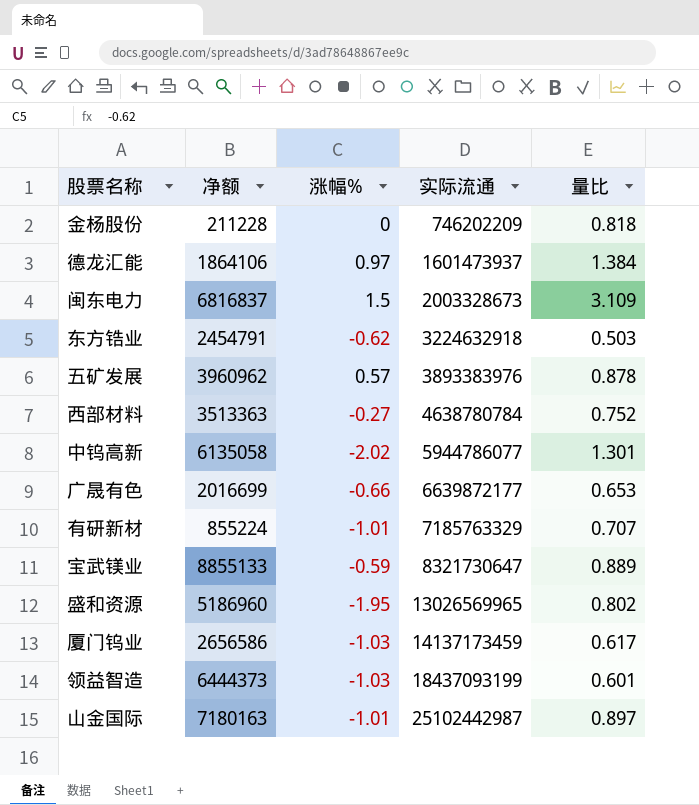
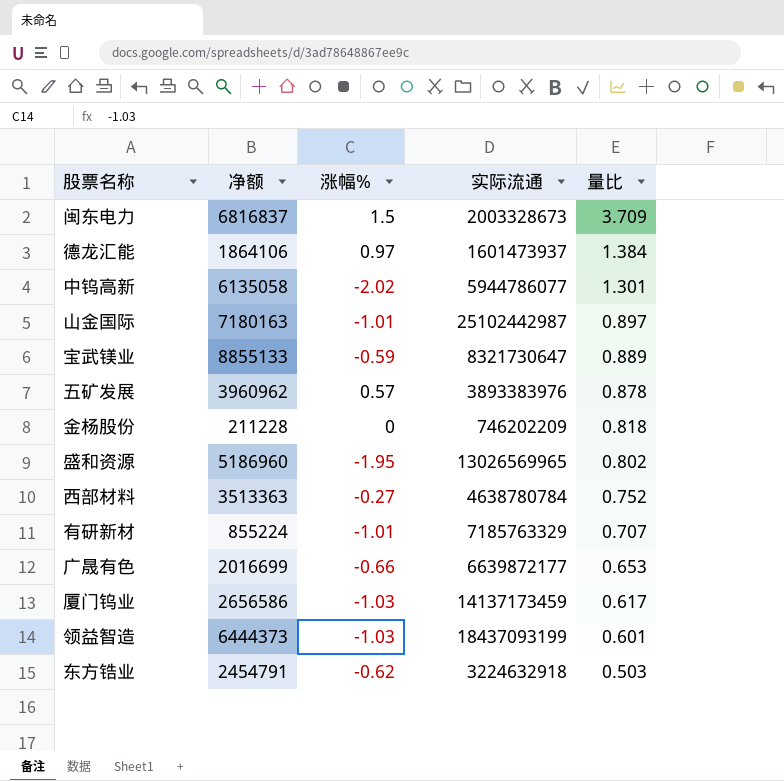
row order: 实际流通 ascending -> 量比 descending
闽东电力 | 量比: 3.109 -> 3.709

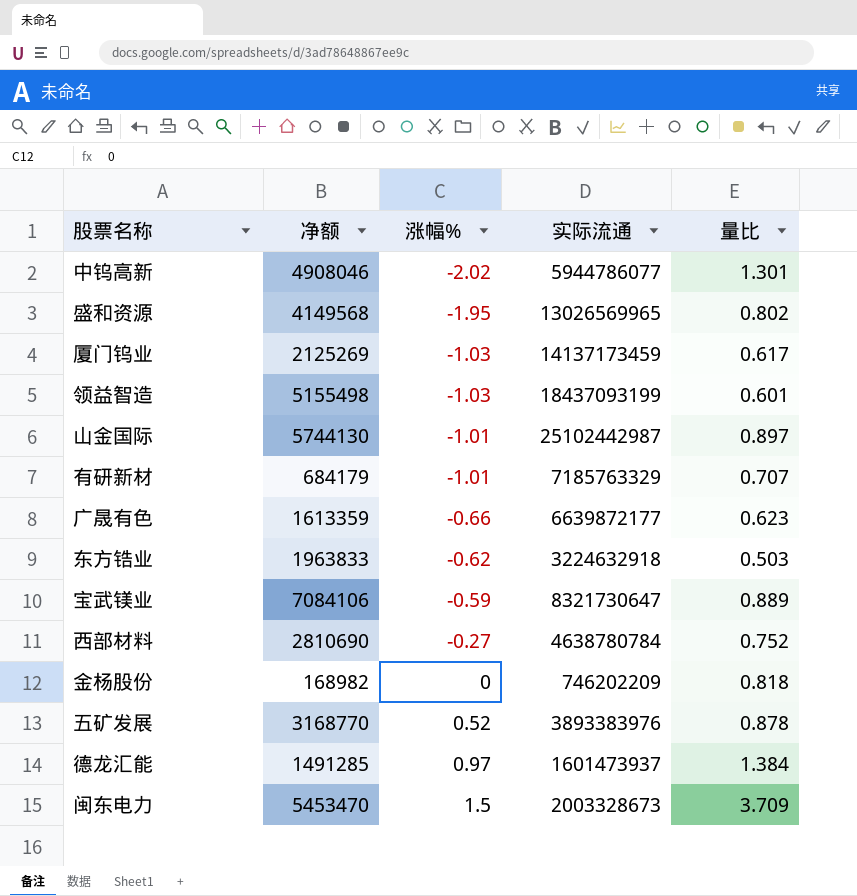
row order: 量比 descending -> 涨幅% ascending
中钨高新 | 净额: 6135058 -> 4908046
盛和资源 | 净额: 5186960 -> 4149568
厦门钨业 | 净额: 2656586 -> 2125269
领益智造 | 净额: 6444373 -> 5155498
山金国际 | 净额: 7180163 -> 5744130
有研新材 | 净额: 855224 -> 684179
广晟有色 | 净额: 2016699 -> 1613359
广晟有色 | 量比: 0.653 -> 0.623
东方锆业 | 净额: 2454791 -> 1963833
宝武镁业 | 净额: 8855133 -> 7084106
西部材料 | 净额: 3513363 -> 2810690
金杨股份 | 净额: 211228 -> 168982
五矿发展 | 净额: 3960962 -> 3168770
五矿发展 | 涨幅%: 0.57 -> 0.52
德龙汇能 | 净额: 1864106 -> 1491285
闽东电力 | 净额: 6816837 -> 5453470

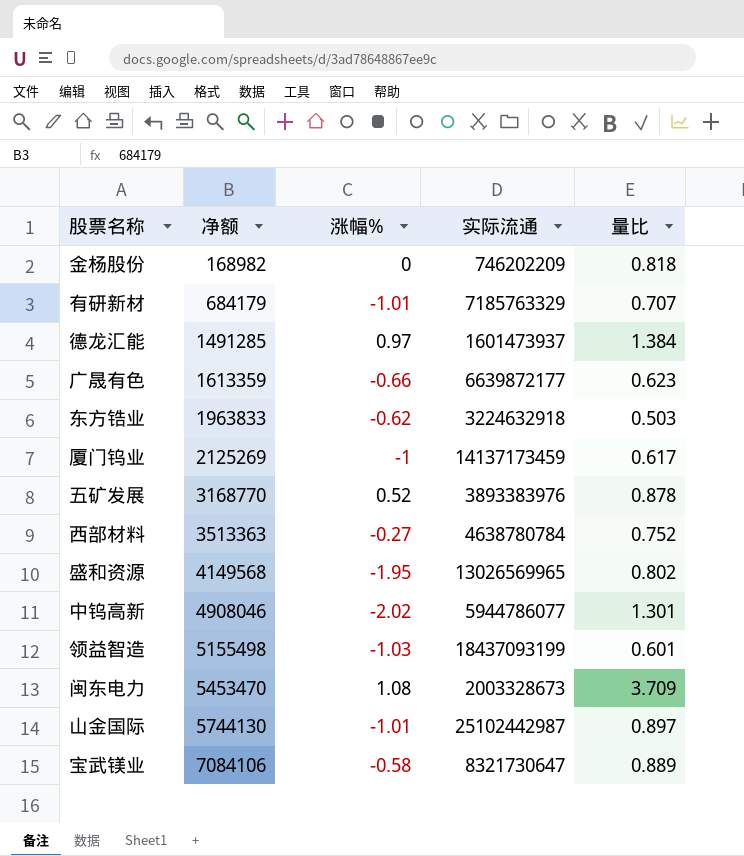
row order: 涨幅% ascending -> 净额 ascending
厦门钨业 | 涨幅%: -1.03 -> -1
西部材料 | 净额: 2810690 -> 3513363
闽东电力 | 涨幅%: 1.5 -> 1.08
宝武镁业 | 涨幅%: -0.59 -> -0.58

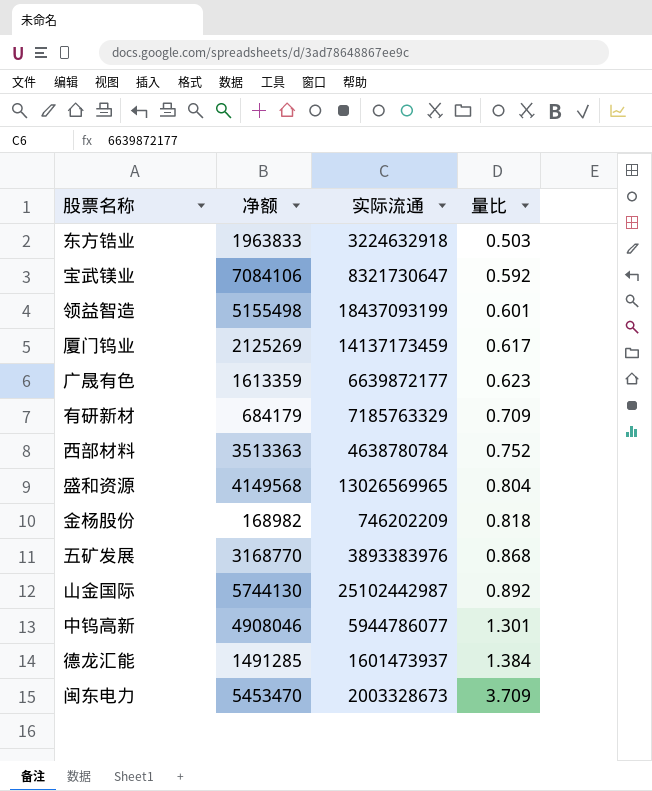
row order: 净额 ascending -> 量比 ascending
column 涨幅% | position: 3 -> none
宝武镁业 | 量比: 0.889 -> 0.592
有研新材 | 量比: 0.707 -> 0.709
盛和资源 | 量比: 0.802 -> 0.804
五矿发展 | 量比: 0.878 -> 0.868
山金国际 | 量比: 0.897 -> 0.892

